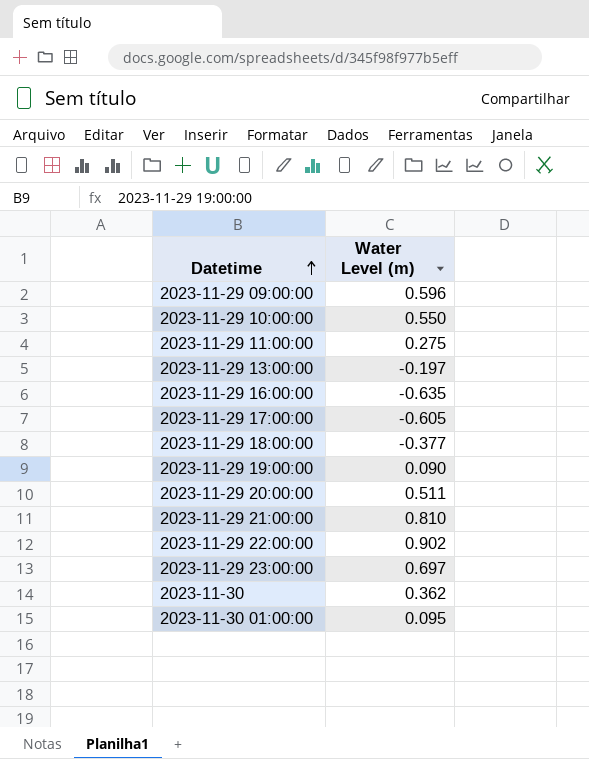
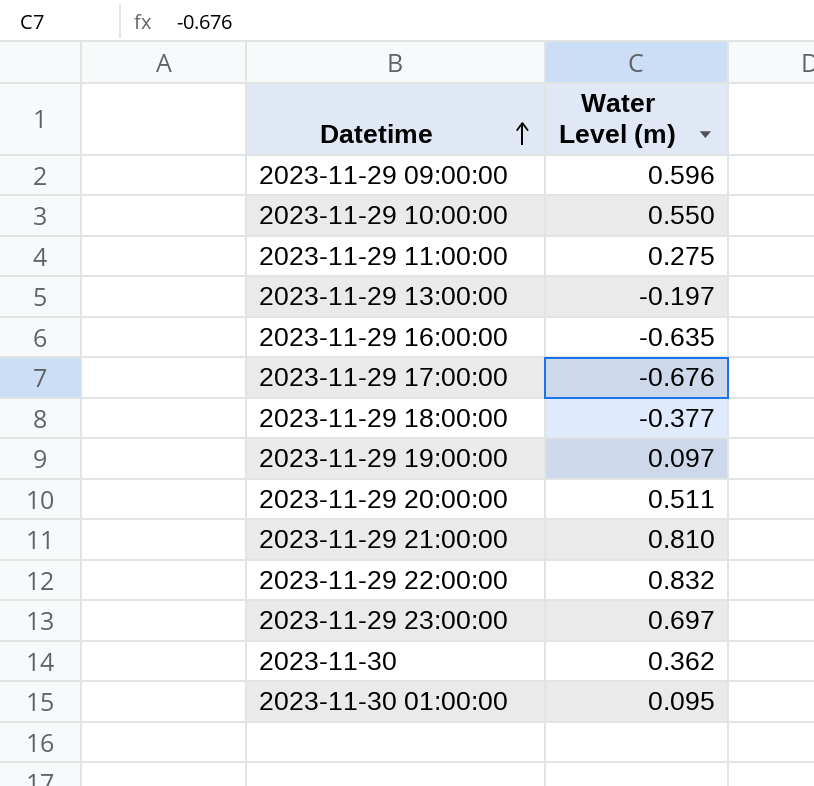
2023-11-29 17:00:00 | Water Level (m): -0.605 -> -0.676
2023-11-29 19:00:00 | Water Level (m): 0.090 -> 0.097
2023-11-29 22:00:00 | Water Level (m): 0.902 -> 0.832

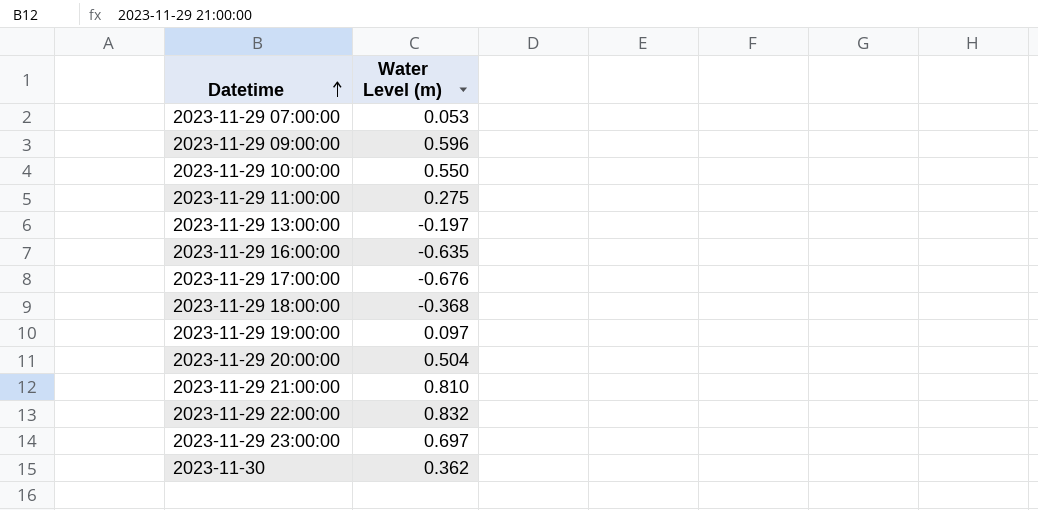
row 2023-11-30 01:00:00: 0.095 -> none
row 2023-11-29 07:00:00: none -> 0.053
2023-11-29 18:00:00 | Water Level (m): -0.377 -> -0.368
2023-11-29 20:00:00 | Water Level (m): 0.511 -> 0.504

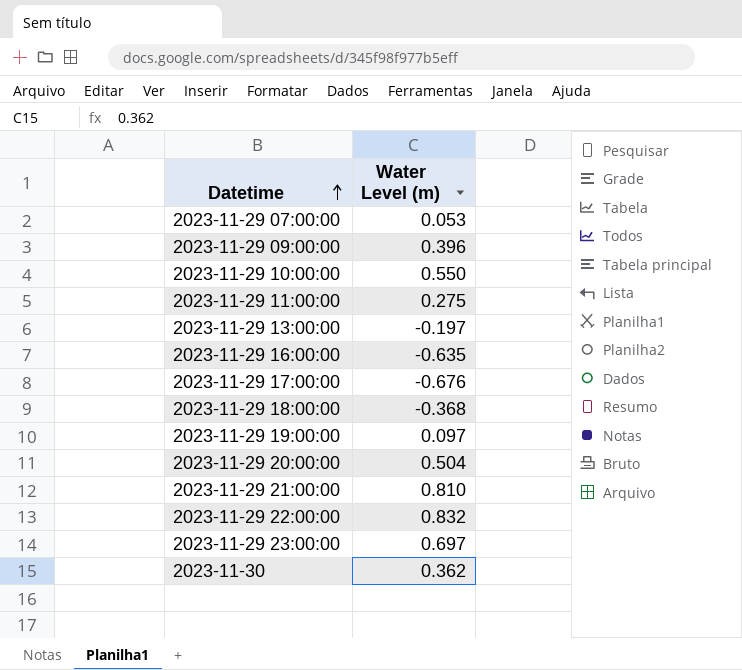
2023-11-29 09:00:00 | Water Level (m): 0.596 -> 0.396

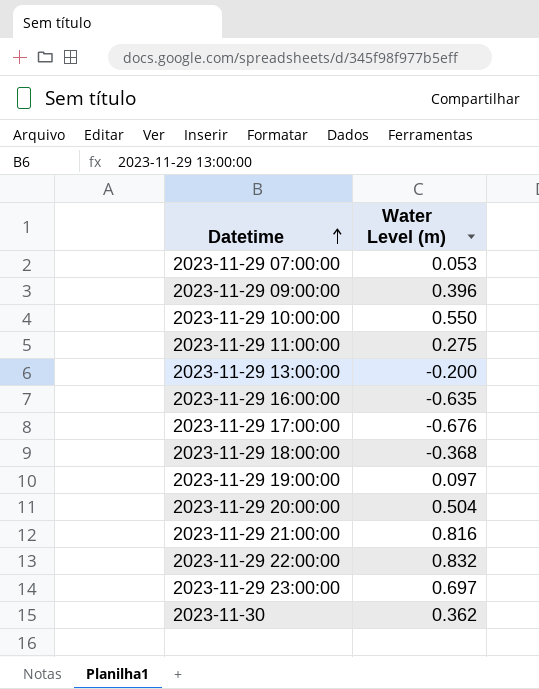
2023-11-29 13:00:00 | Water Level (m): -0.197 -> -0.200
2023-11-29 21:00:00 | Water Level (m): 0.810 -> 0.816

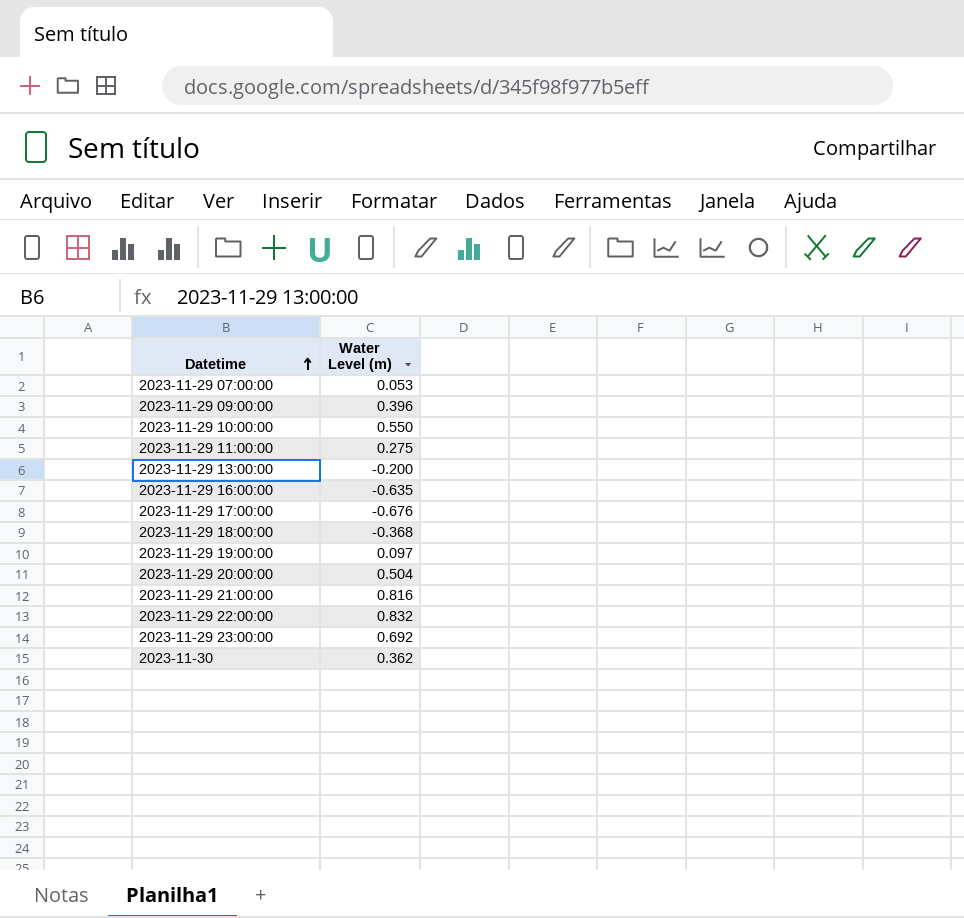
2023-11-29 23:00:00 | Water Level (m): 0.697 -> 0.692

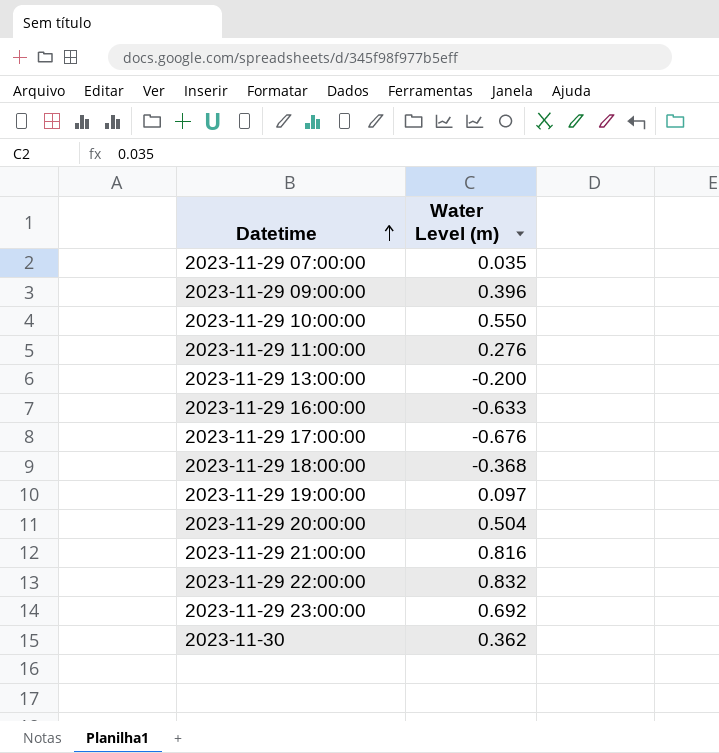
2023-11-29 07:00:00 | Water Level (m): 0.053 -> 0.035
2023-11-29 11:00:00 | Water Level (m): 0.275 -> 0.276
2023-11-29 16:00:00 | Water Level (m): -0.635 -> -0.633

